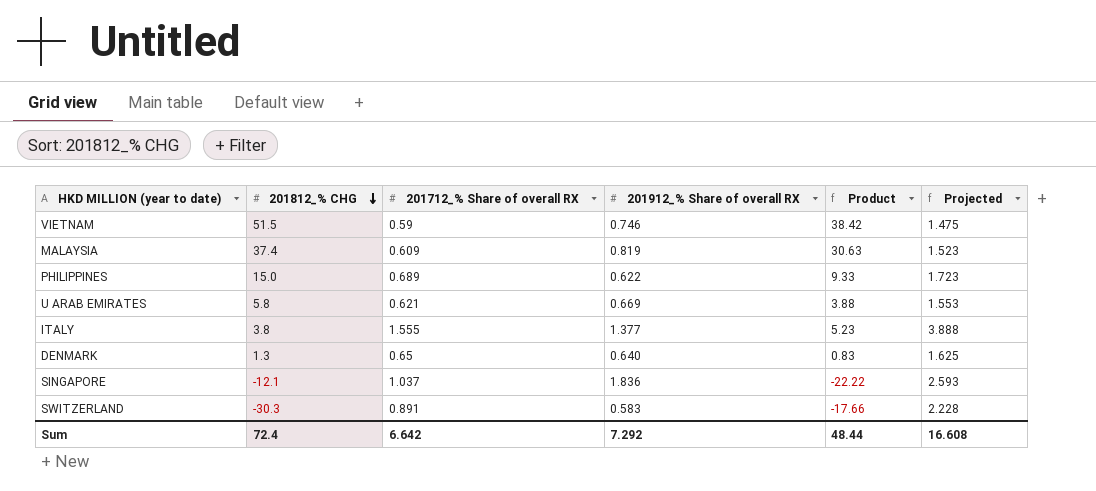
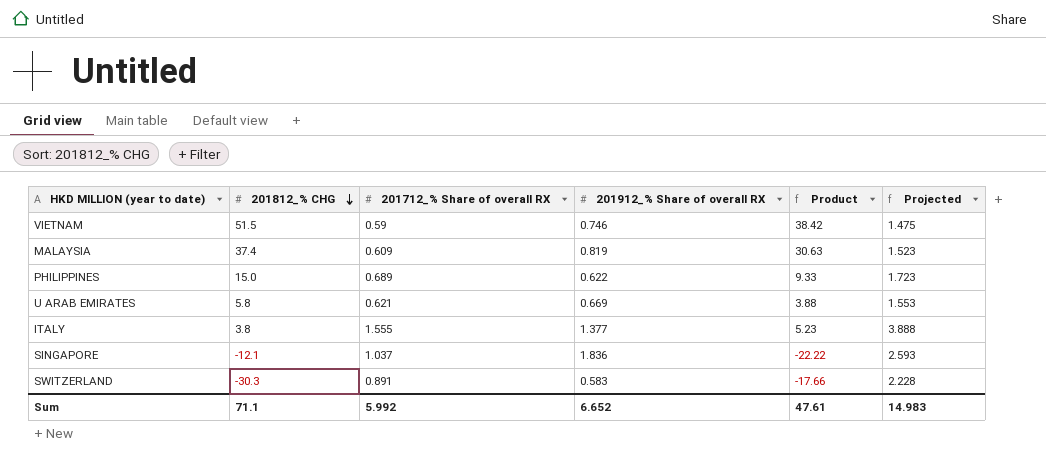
row DENMARK: 1.3 | 0.65 | 0.640 | 0.83 | 1.625 -> none
Sum | 201812_% CHG: 72.4 -> 71.1
Sum | 201712_% Share of overall RX: 6.642 -> 5.992
Sum | 201912_% Share of overall RX: 7.292 -> 6.652
Sum | Product: 48.44 -> 47.61
Sum | Projected: 16.608 -> 14.983

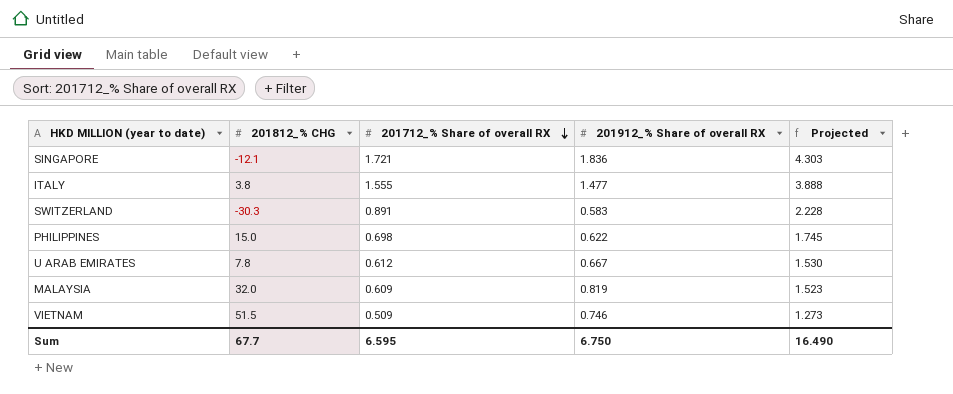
row order: 201812_% CHG descending -> 201712_% Share of overall RX descending
column Product | formula: [201812_% CHG] * [201912_% Share of overall RX] -> none
SINGAPORE | 201712_% Share of overall RX: 1.037 -> 1.721
SINGAPORE | Projected: 2.593 -> 4.303
ITALY | 201912_% Share of overall RX: 1.377 -> 1.477
PHILIPPINES | 201712_% Share of overall RX: 0.689 -> 0.698
PHILIPPINES | Projected: 1.723 -> 1.745
U ARAB EMIRATES | 201812_% CHG: 5.8 -> 7.8
U ARAB EMIRATES | 201712_% Share of overall RX: 0.621 -> 0.612
U ARAB EMIRATES | 201912_% Share of overall RX: 0.669 -> 0.667
U ARAB EMIRATES | Projected: 1.553 -> 1.530
MALAYSIA | 201812_% CHG: 37.4 -> 32.0
VIETNAM | 201712_% Share of overall RX: 0.59 -> 0.509
VIETNAM | Projected: 1.475 -> 1.273
Sum | 201812_% CHG: 71.1 -> 67.7
Sum | 201712_% Share of overall RX: 5.992 -> 6.595
Sum | 201912_% Share of overall RX: 6.652 -> 6.750
Sum | Projected: 14.983 -> 16.490

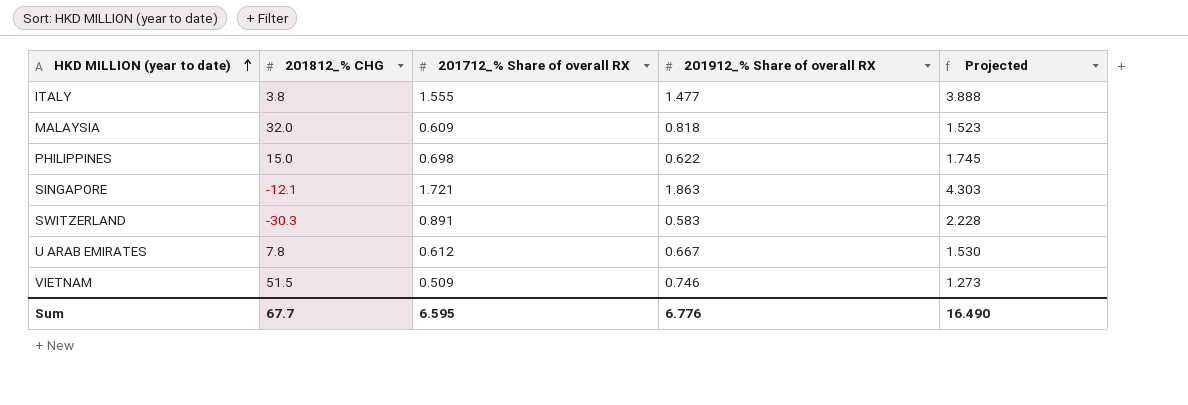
row order: 201712_% Share of overall RX descending -> HKD MILLION (year to date) ascending
MALAYSIA | 201912_% Share of overall RX: 0.819 -> 0.818
SINGAPORE | 201912_% Share of overall RX: 1.836 -> 1.863
Sum | 201912_% Share of overall RX: 6.750 -> 6.776

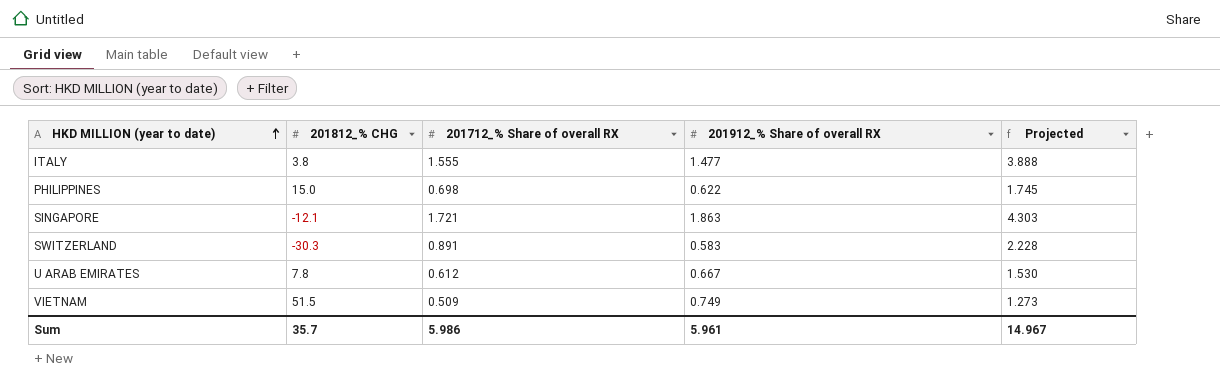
row MALAYSIA: 32.0 | 0.609 | 0.818 | 1.523 -> none
VIETNAM | 201912_% Share of overall RX: 0.746 -> 0.749
Sum | 201812_% CHG: 67.7 -> 35.7
Sum | 201712_% Share of overall RX: 6.595 -> 5.986
Sum | 201912_% Share of overall RX: 6.776 -> 5.961
Sum | Projected: 16.490 -> 14.967

